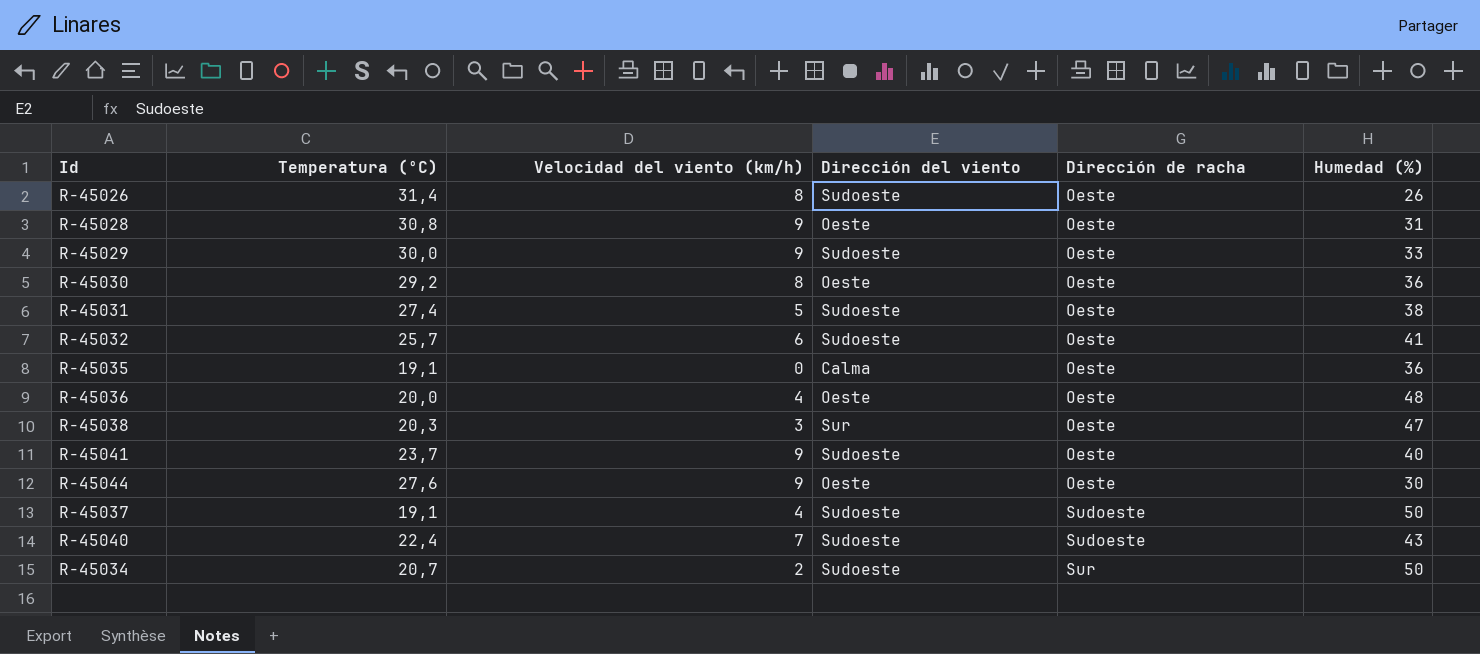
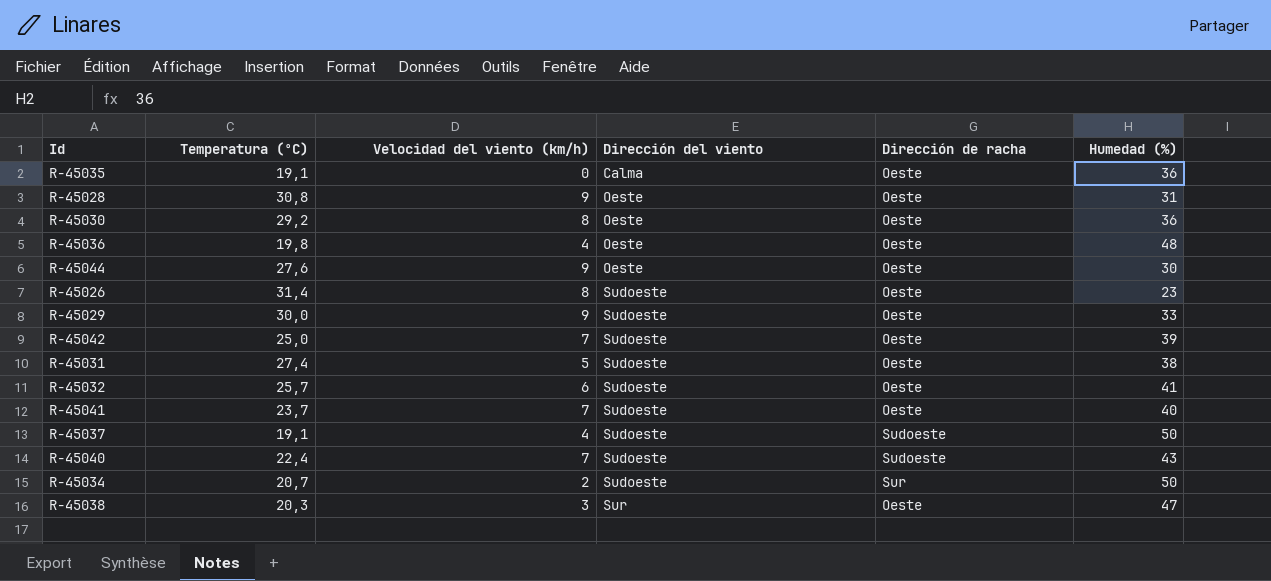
row order: Dirección de racha ascending -> Dirección del viento ascending
R-45036 | Temperatura (ºC): 20,0 -> 19,8
R-45026 | Humedad (%): 26 -> 23
row R-45042: none -> 25,0 | 7 | Sudoeste | Oeste | 39
R-45041 | Velocidad del viento (km/h): 9 -> 7

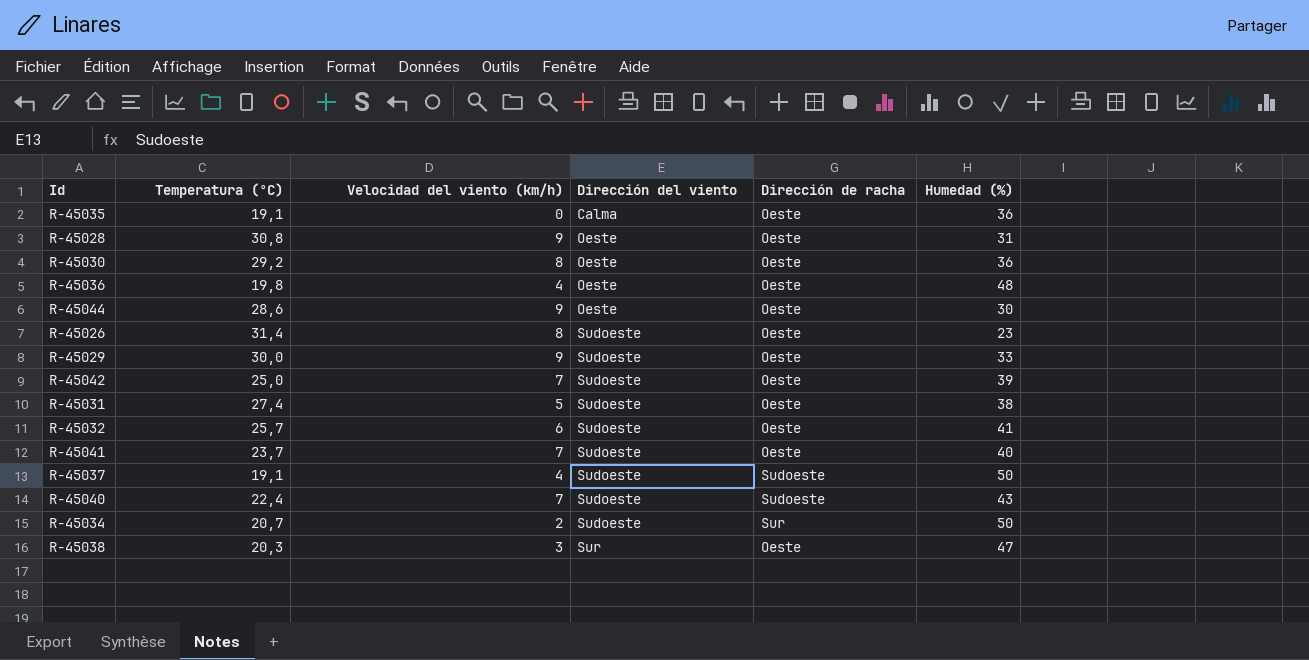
R-45044 | Temperatura (ºC): 27,6 -> 28,6

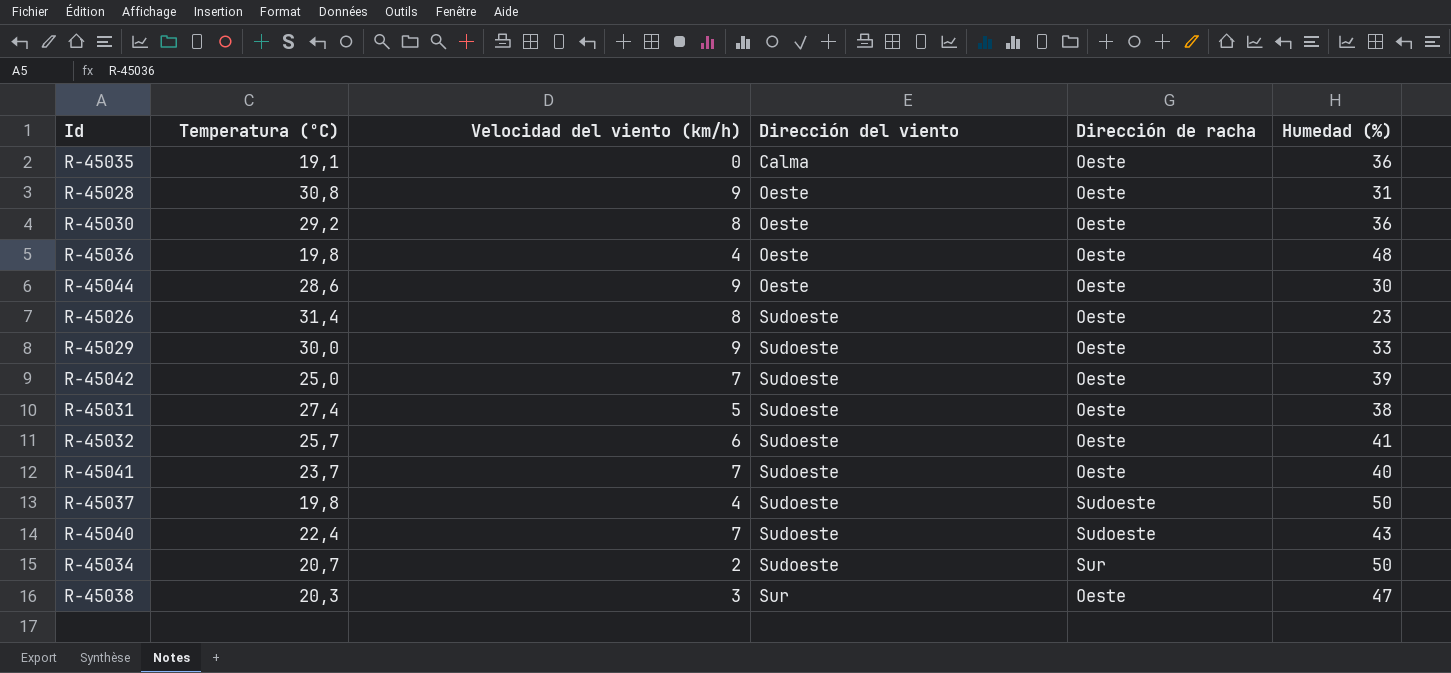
R-45037 | Temperatura (ºC): 19,1 -> 19,8

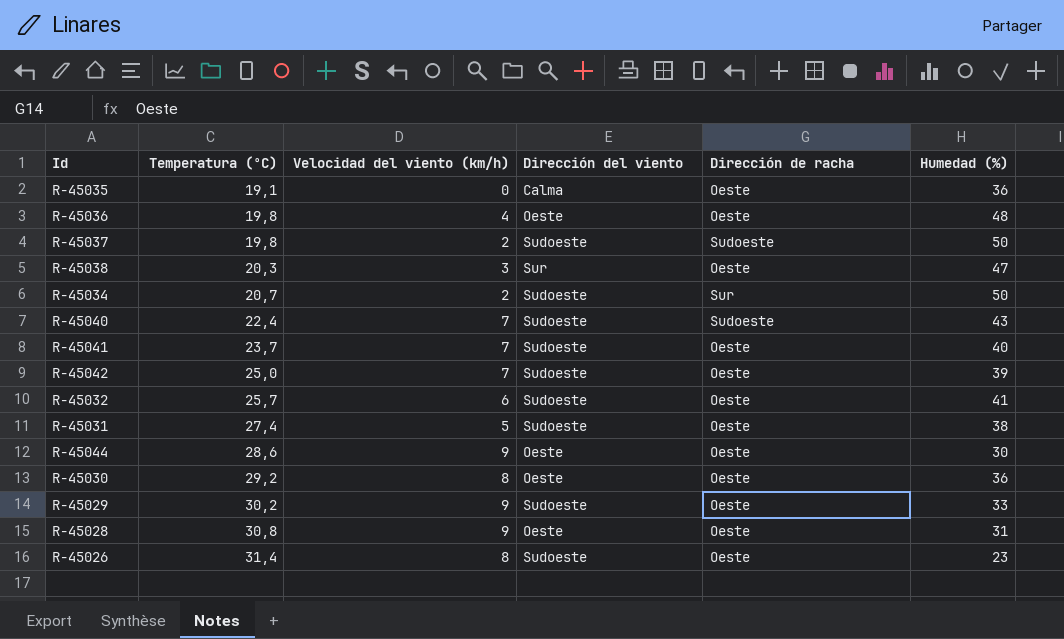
row order: Dirección del viento ascending -> Temperatura (ºC) ascending
R-45037 | Velocidad del viento (km/h): 4 -> 2
R-45029 | Temperatura (ºC): 30,0 -> 30,2

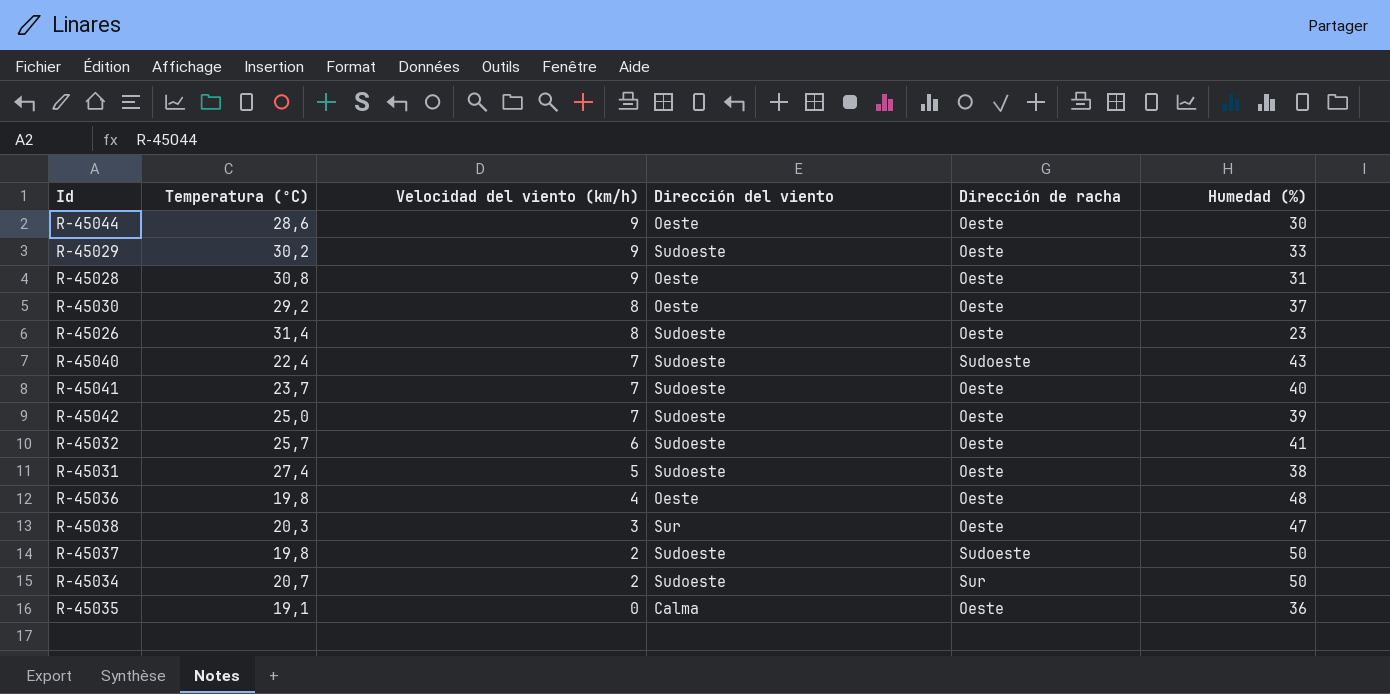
row order: Temperatura (ºC) ascending -> Velocidad del viento (km/h) descending
R-45030 | Humedad (%): 36 -> 37

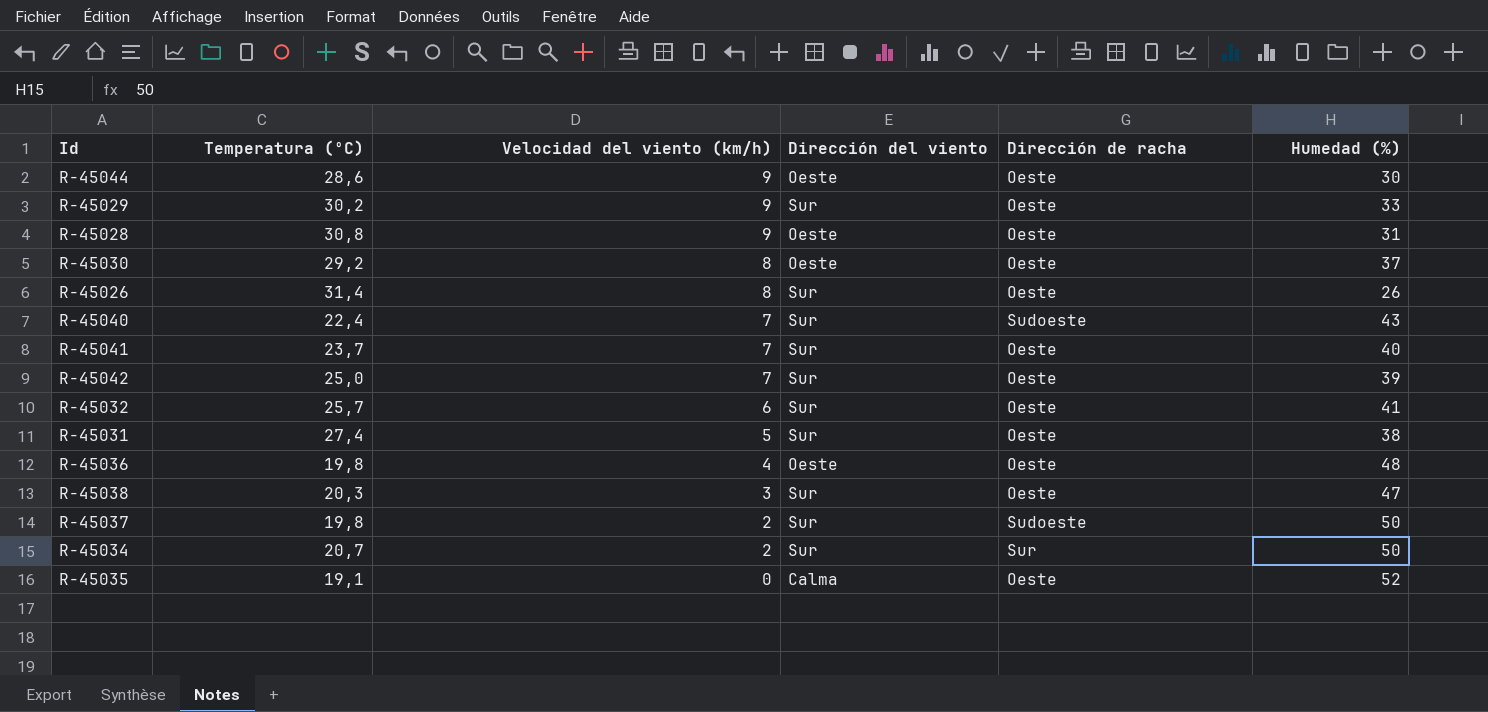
R-45029 | Dirección del viento: Sudoeste -> Sur
R-45026 | Dirección del viento: Sudoeste -> Sur
R-45026 | Humedad (%): 23 -> 26
R-45040 | Dirección del viento: Sudoeste -> Sur
R-45041 | Dirección del viento: Sudoeste -> Sur
R-45042 | Dirección del viento: Sudoeste -> Sur
R-45032 | Dirección del viento: Sudoeste -> Sur
R-45031 | Dirección del viento: Sudoeste -> Sur
R-45037 | Dirección del viento: Sudoeste -> Sur
R-45034 | Dirección del viento: Sudoeste -> Sur
R-45035 | Humedad (%): 36 -> 52

